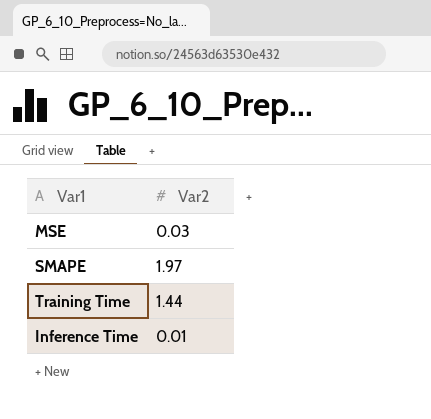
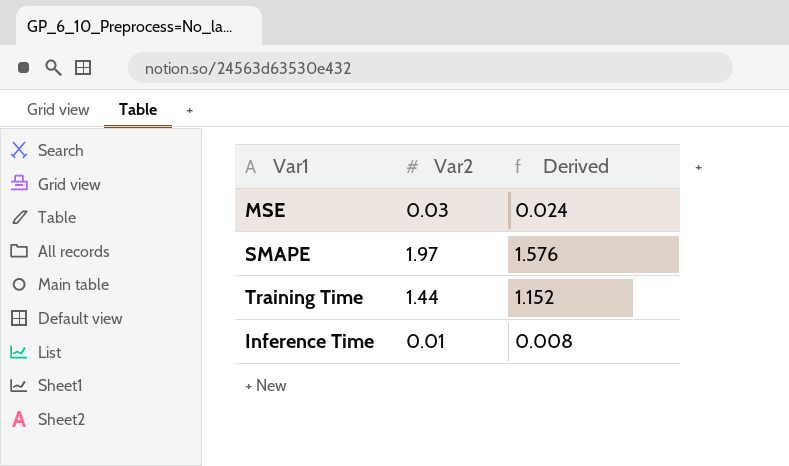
column Derived | formula: none -> [Var2] * 0.8

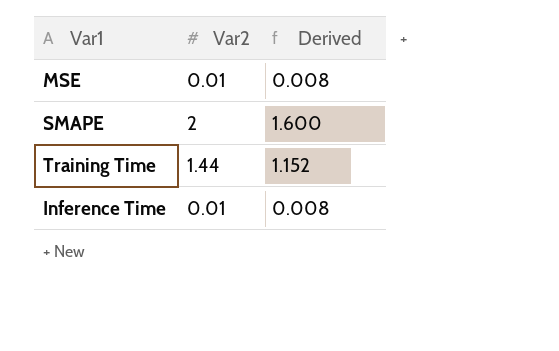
MSE | Var2: 0.03 -> 0.01
MSE | Derived: 0.024 -> 0.008
SMAPE | Var2: 1.97 -> 2
SMAPE | Derived: 1.576 -> 1.600

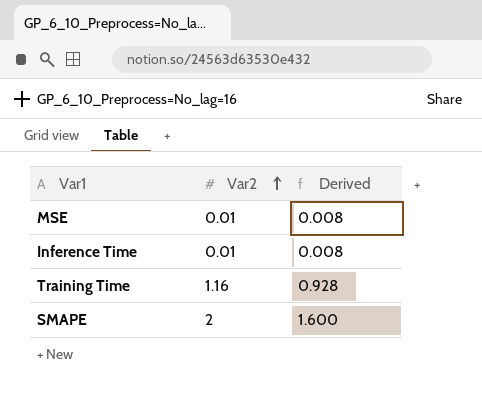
row order: none -> Var2 ascending
Training Time | Var2: 1.44 -> 1.16
Training Time | Derived: 1.152 -> 0.928

